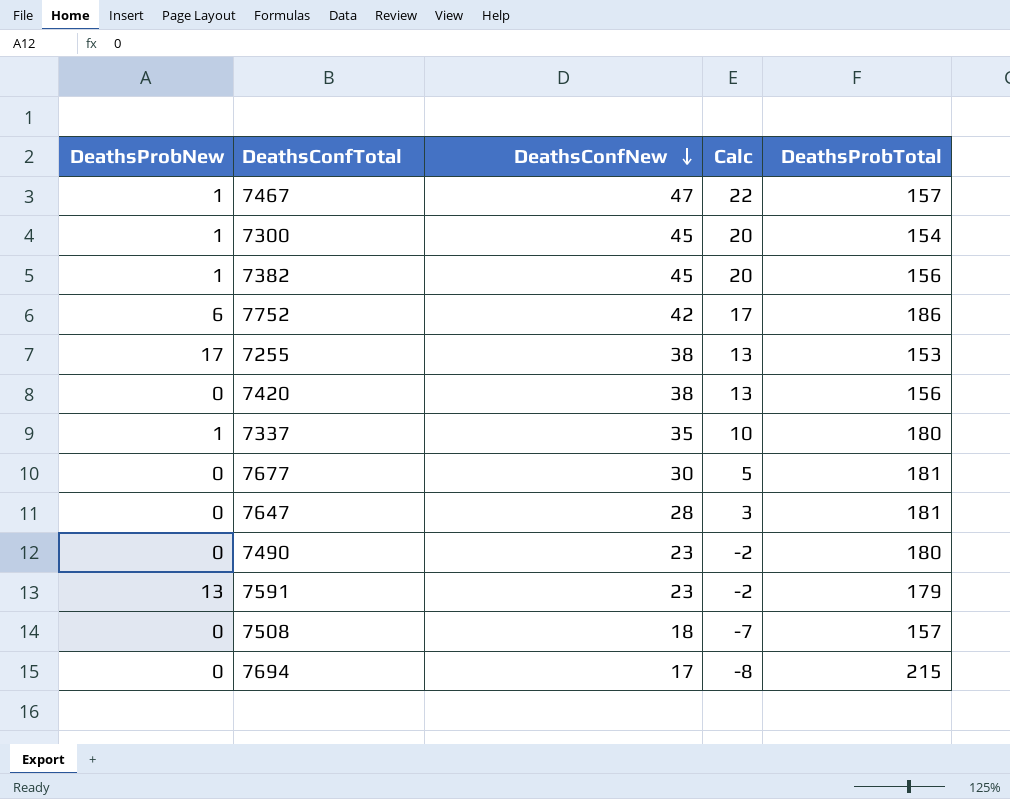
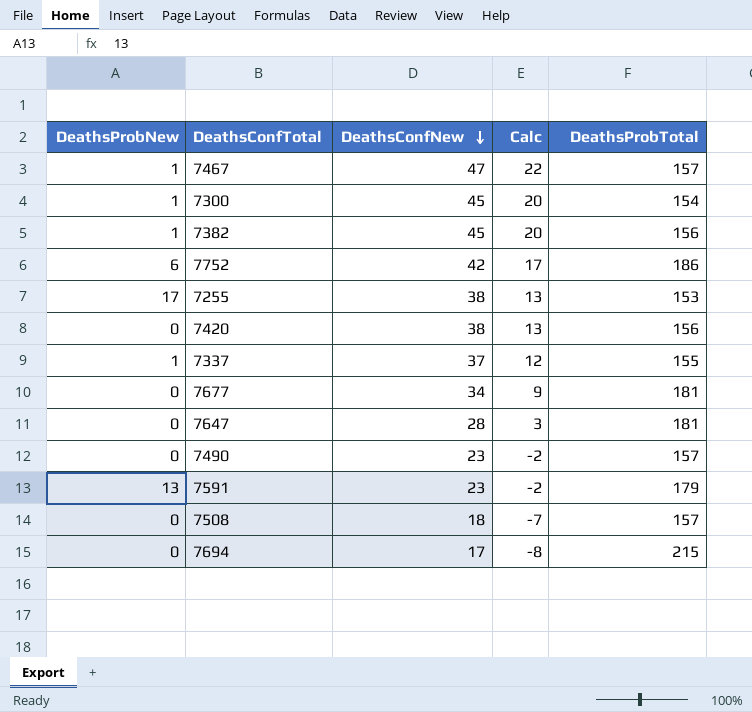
7337 | DeathsConfNew: 35 -> 37
7337 | Calc: 10 -> 12
7337 | DeathsProbTotal: 180 -> 155
7677 | DeathsConfNew: 30 -> 34
7677 | Calc: 5 -> 9
7490 | DeathsProbTotal: 180 -> 157

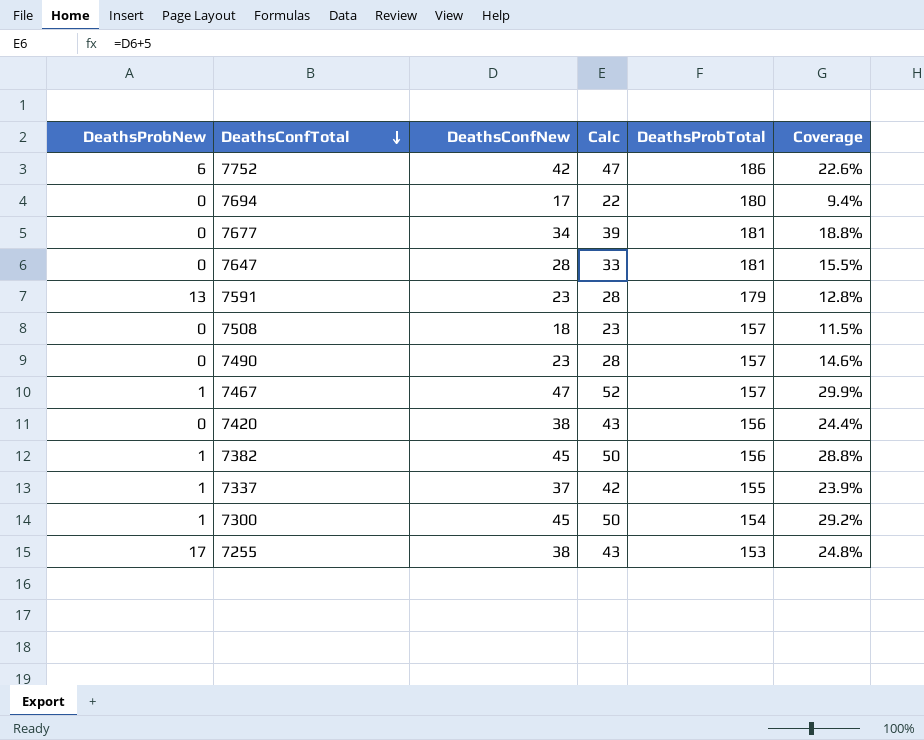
row order: DeathsConfNew descending -> DeathsConfTotal descending
column Calc | formula: [DeathsConfNew] - 25 -> [DeathsConfNew] + 5
column Coverage | formula: none -> [DeathsConfNew] / [DeathsProbTotal]
7694 | DeathsProbTotal: 215 -> 180

